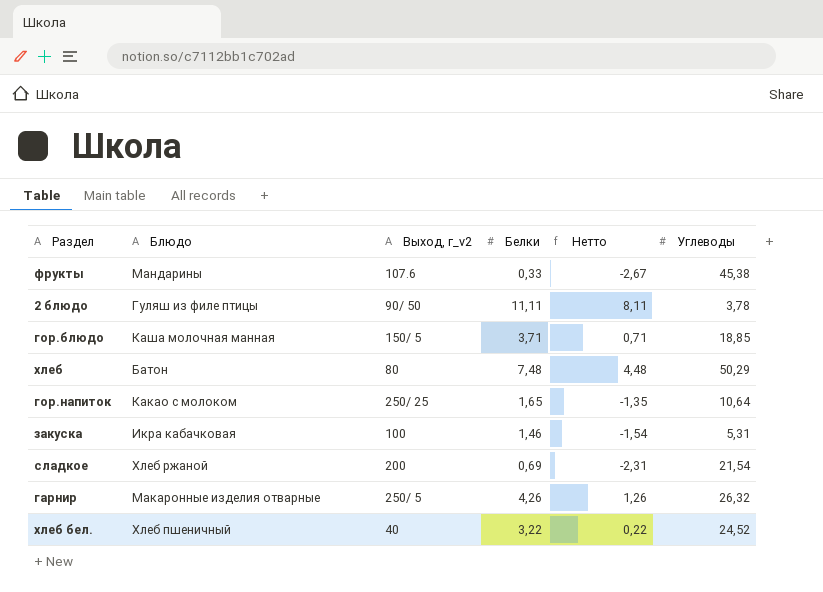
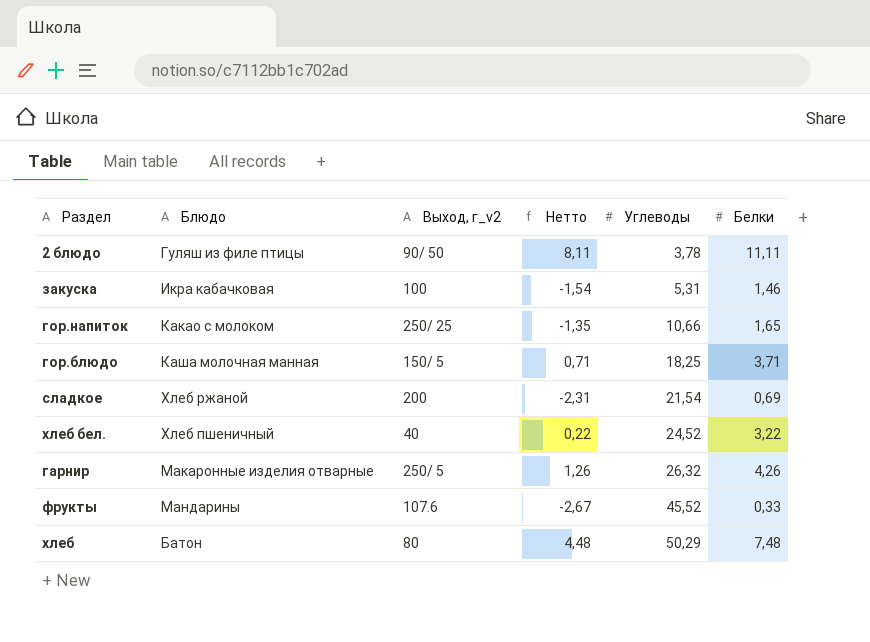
row order: none -> Углеводы ascending
column Белки | position: 4 -> 6
гор.напиток | Углеводы: 10,64 -> 10,66
гор.блюдо | Углеводы: 18,85 -> 18,25
фрукты | Углеводы: 45,38 -> 45,52

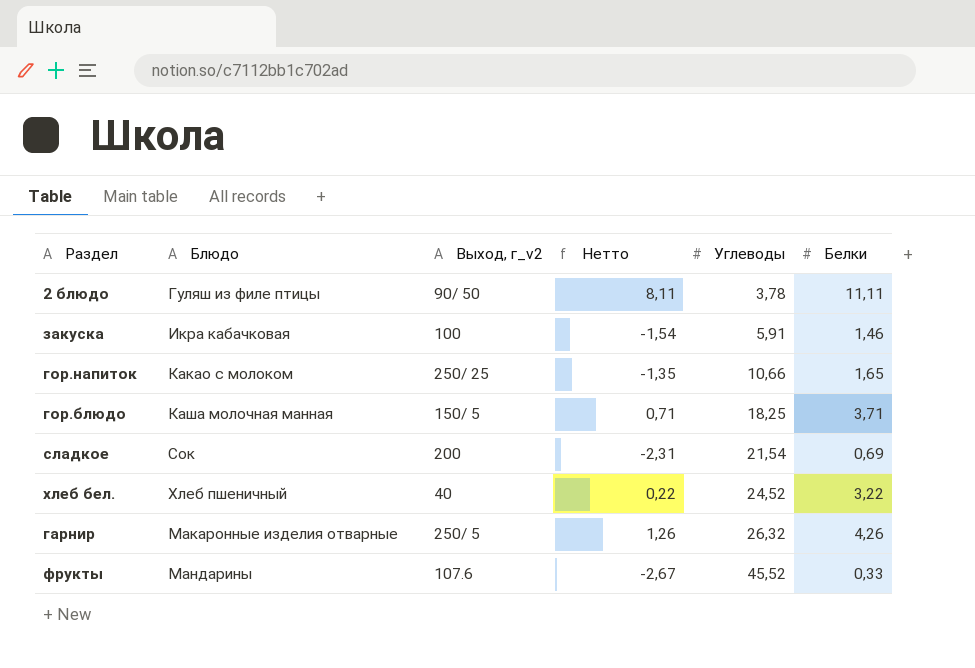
row хлеб: Батон | 80 | 4,48 | 50,29 | 7,48 -> none
закуска | Углеводы: 5,31 -> 5,91
сладкое | Блюдо: Хлеб ржаной -> Сок

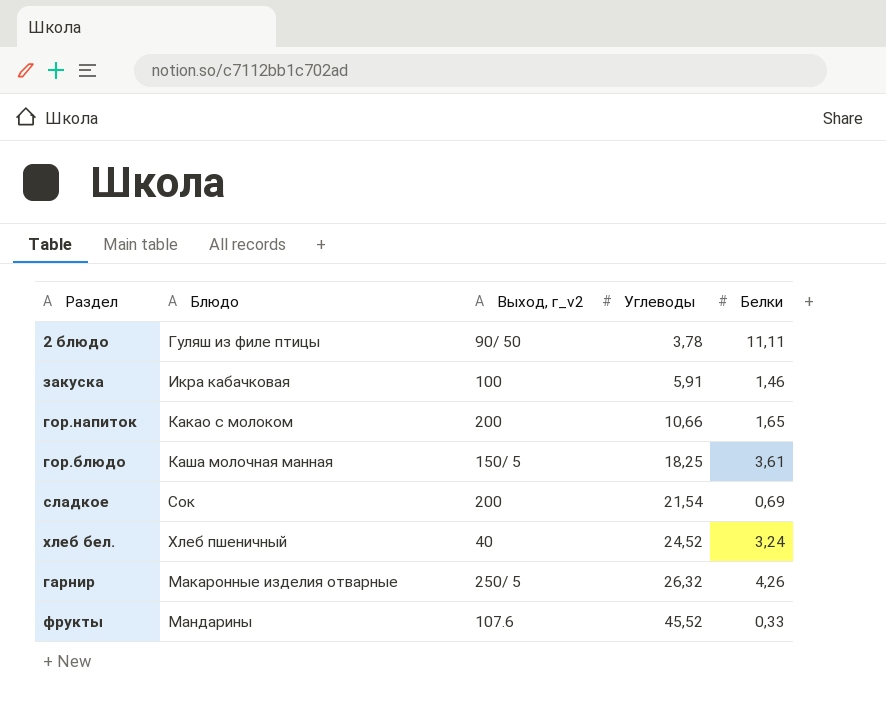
column Нетто | formula: [Белки] - 3 -> none
гор.напиток | Выход, г_v2: 250/ 25 -> 200
гор.блюдо | Белки: 3,71 -> 3,61
хлеб бел. | Белки: 3,22 -> 3,24

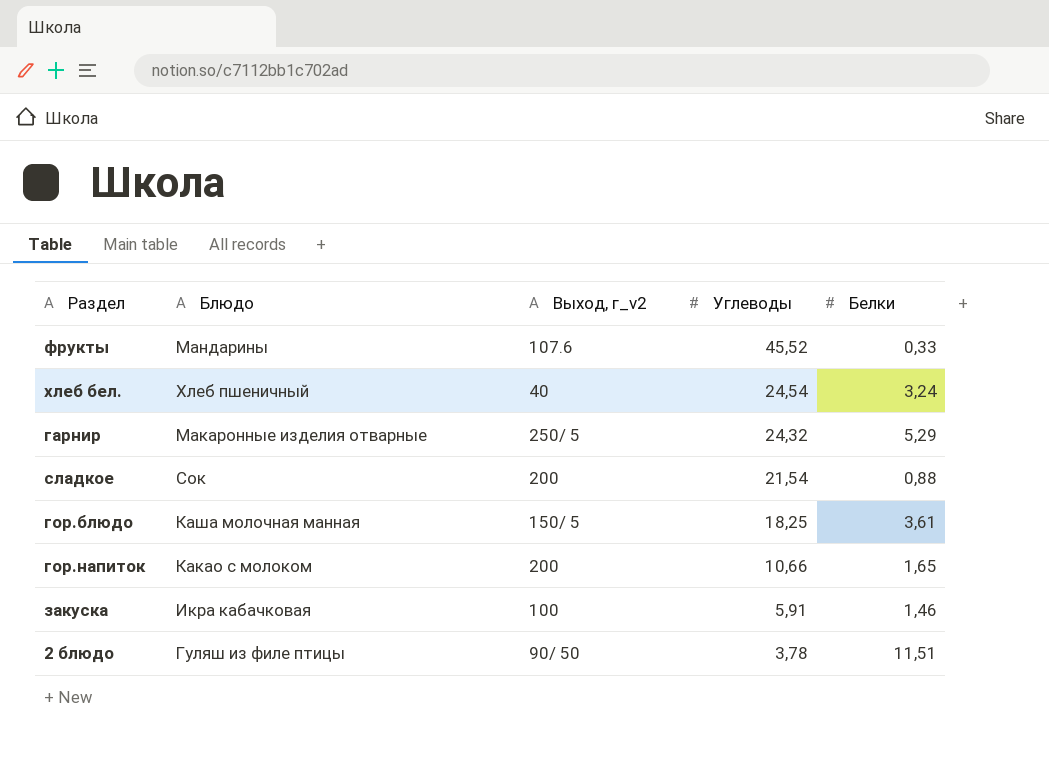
row order: Углеводы ascending -> Углеводы descending
хлеб бел. | Углеводы: 24,52 -> 24,54
гарнир | Углеводы: 26,32 -> 24,32
гарнир | Белки: 4,26 -> 5,29
сладкое | Белки: 0,69 -> 0,88
2 блюдо | Белки: 11,11 -> 11,51

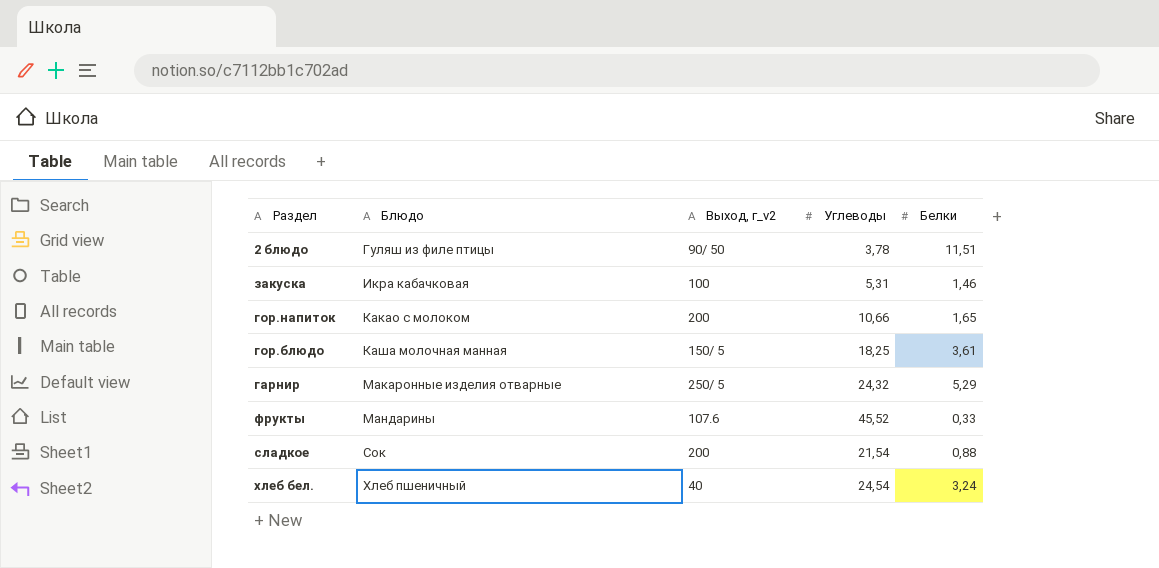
row order: Углеводы descending -> Блюдо ascending
закуска | Углеводы: 5,91 -> 5,31

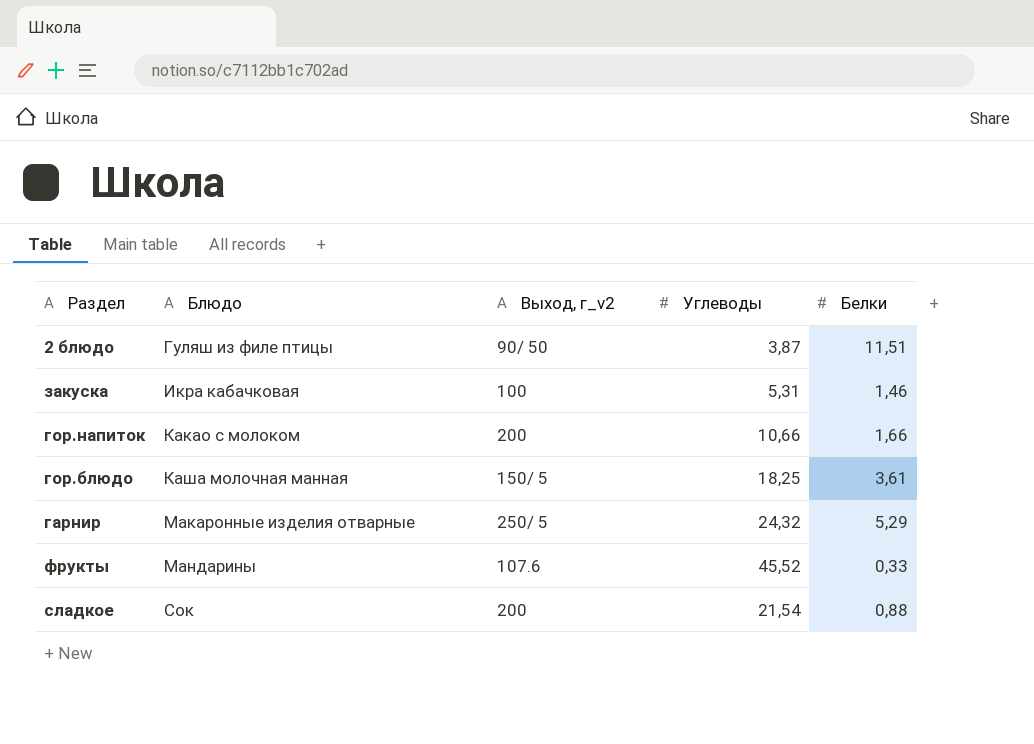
row хлеб бел.: Хлеб пшеничный | 40 | 24,54 | 3,24 -> none
2 блюдо | Углеводы: 3,78 -> 3,87
гор.напиток | Белки: 1,65 -> 1,66

